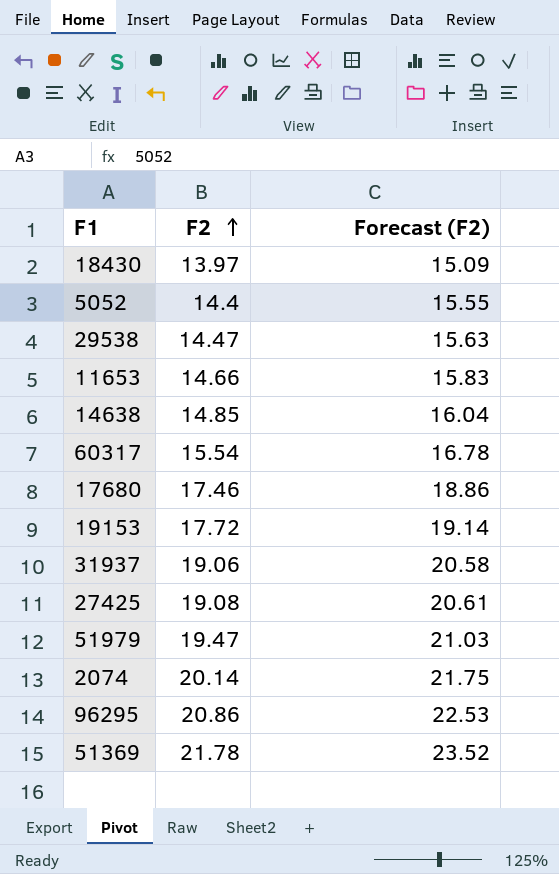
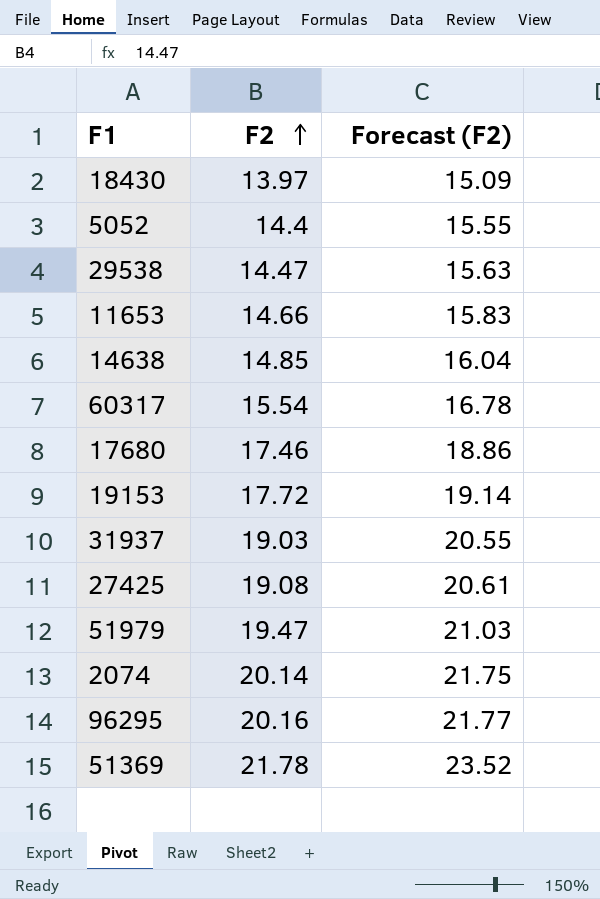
31937 | F2: 19.06 -> 19.03
31937 | Forecast (F2): 20.58 -> 20.55
96295 | F2: 20.86 -> 20.16
96295 | Forecast (F2): 22.53 -> 21.77

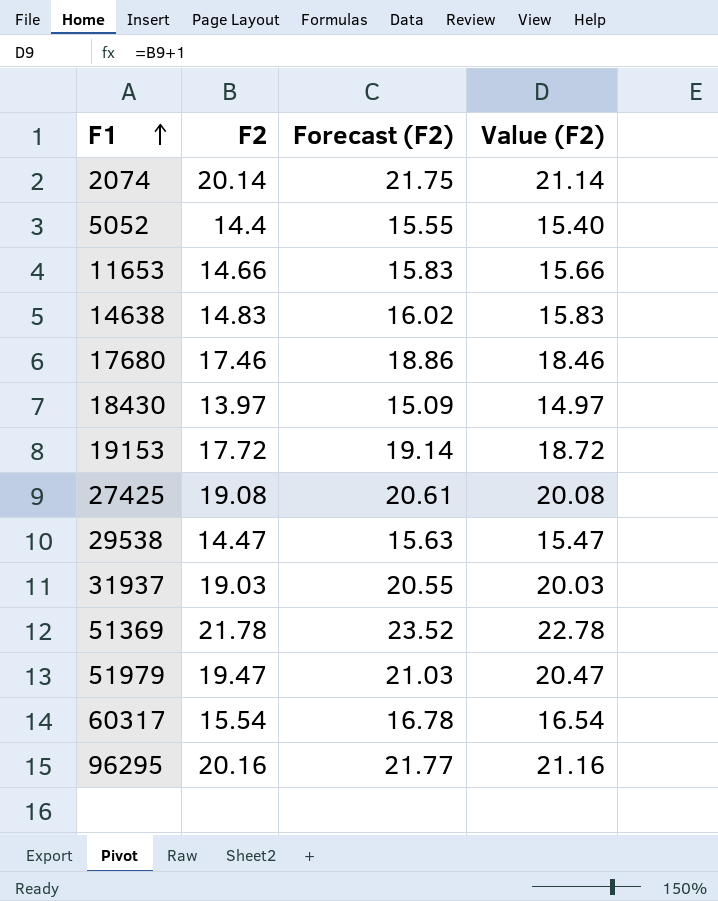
row order: F2 ascending -> F1 ascending
column Value (F2) | formula: none -> [F2] + 1
14638 | F2: 14.85 -> 14.83
14638 | Forecast (F2): 16.04 -> 16.02

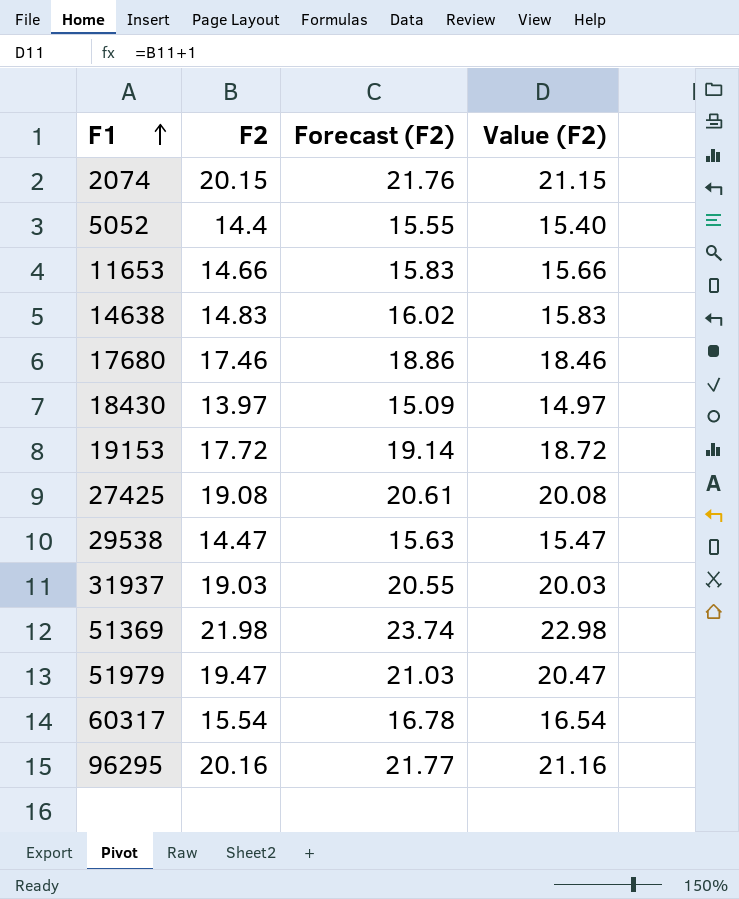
2074 | F2: 20.14 -> 20.15
2074 | Forecast (F2): 21.75 -> 21.76
2074 | Value (F2): 21.14 -> 21.15
51369 | F2: 21.78 -> 21.98
51369 | Forecast (F2): 23.52 -> 23.74
51369 | Value (F2): 22.78 -> 22.98

